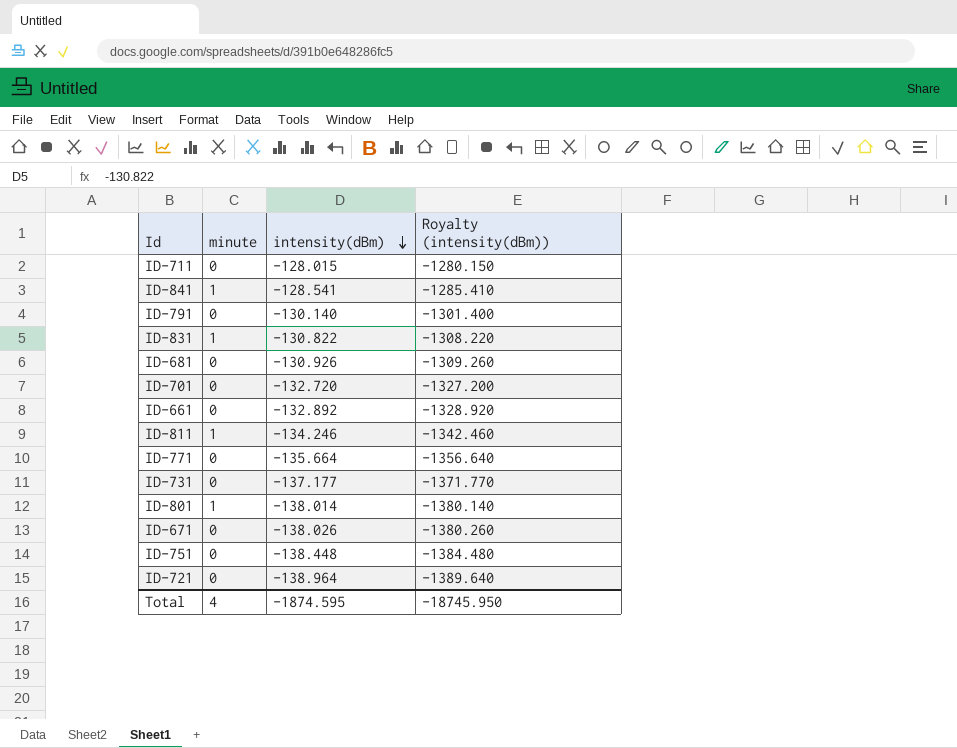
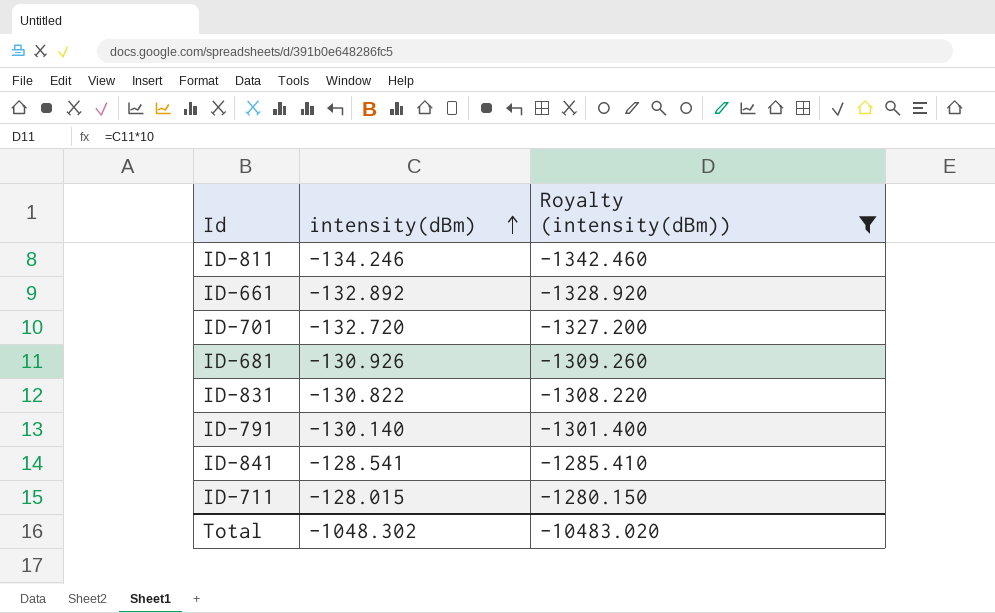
filter: none -> Royalty (intensity(dBm)) >= -1342.460
row order: intensity(dBm) descending -> intensity(dBm) ascending
column minute | position: 2 -> none
Total | intensity(dBm): -1874.595 -> -1048.302
Total | Royalty (intensity(dBm)): -18745.950 -> -10483.020

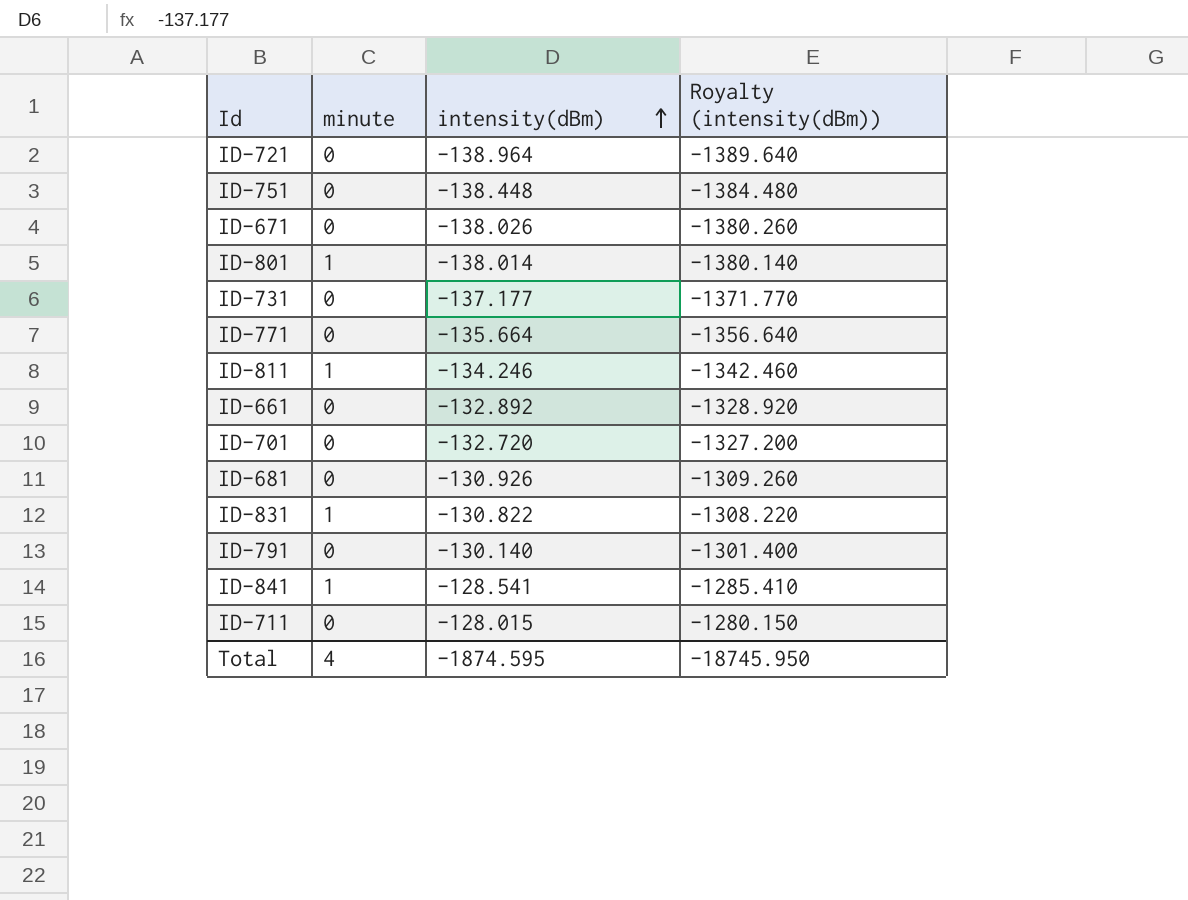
filter: Royalty (intensity(dBm)) >= -1342.460 -> none
column minute | position: none -> 2
Total | intensity(dBm): -1048.302 -> -1874.595
Total | Royalty (intensity(dBm)): -10483.020 -> -18745.950

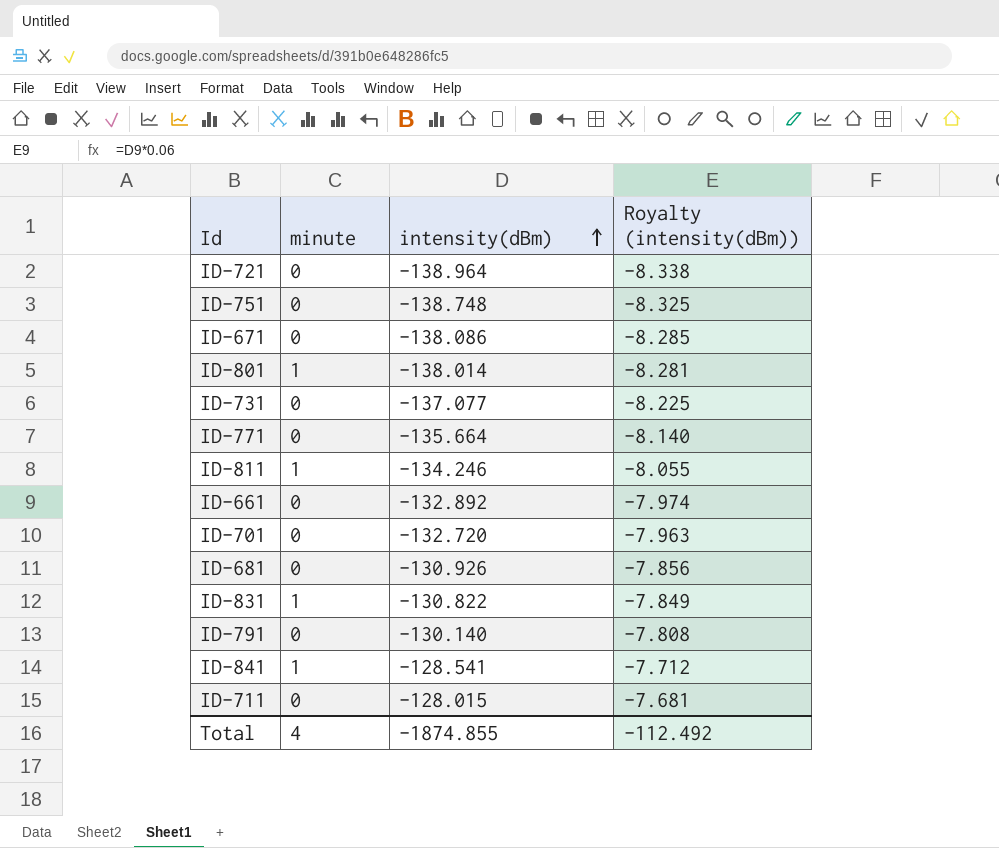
column Royalty (intensity(dBm)) | formula: [intensity(dBm)] * 10 -> [intensity(dBm)] * 0.06
ID-751 | intensity(dBm): -138.448 -> -138.748
ID-671 | intensity(dBm): -138.026 -> -138.086
ID-731 | intensity(dBm): -137.177 -> -137.077
Total | intensity(dBm): -1874.595 -> -1874.855
Total | Royalty (intensity(dBm)): -18745.950 -> -112.492

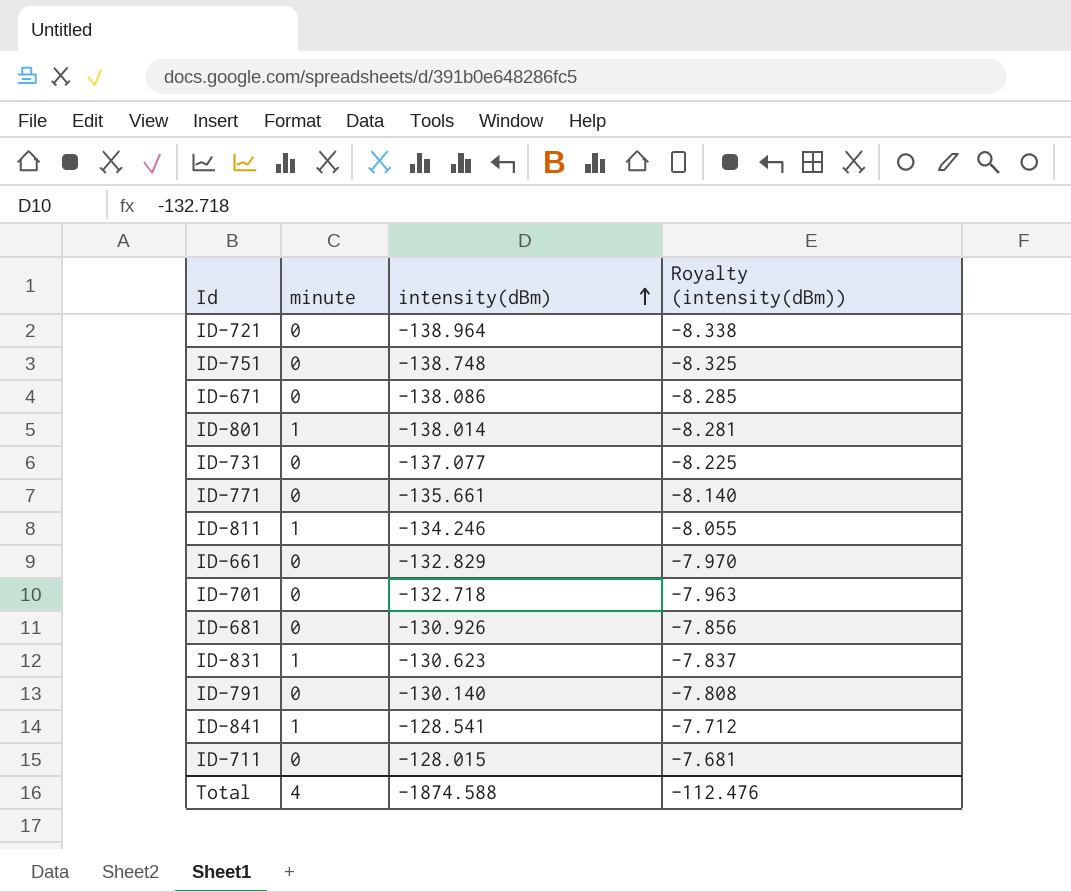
ID-771 | intensity(dBm): -135.664 -> -135.661
ID-661 | intensity(dBm): -132.892 -> -132.829
ID-661 | Royalty (intensity(dBm)): -7.974 -> -7.970
ID-701 | intensity(dBm): -132.720 -> -132.718
ID-831 | intensity(dBm): -130.822 -> -130.623
ID-831 | Royalty (intensity(dBm)): -7.849 -> -7.837
Total | intensity(dBm): -1874.855 -> -1874.588
Total | Royalty (intensity(dBm)): -112.492 -> -112.476

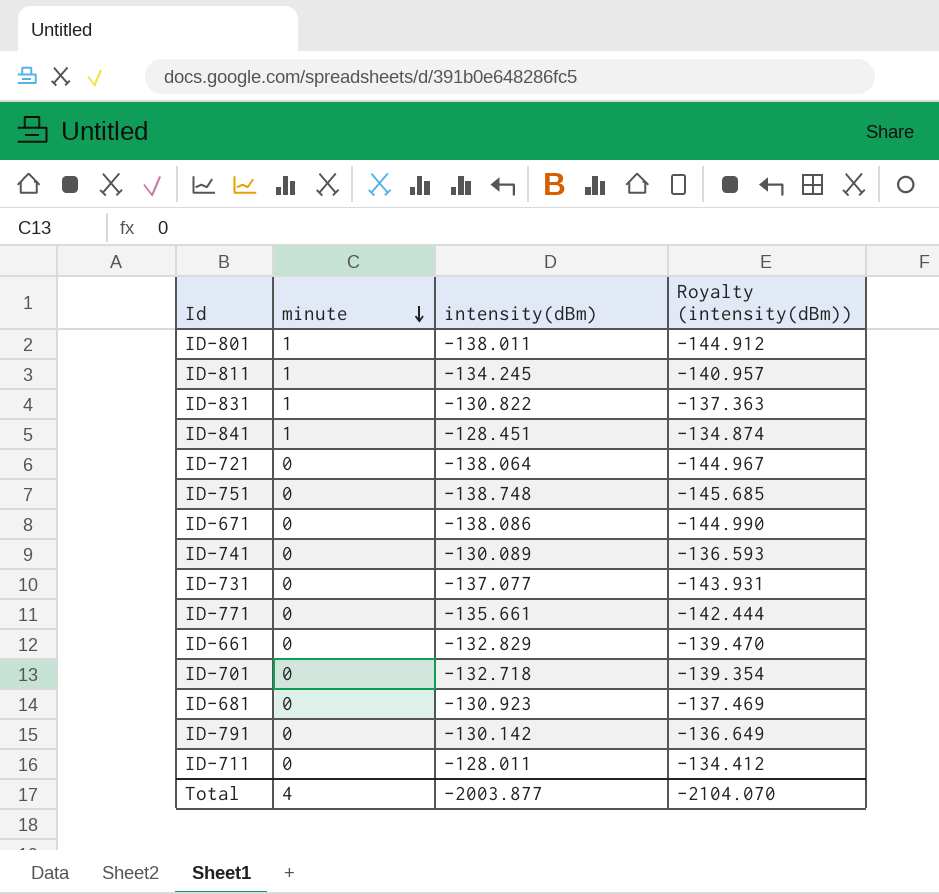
row order: intensity(dBm) ascending -> minute descending
column Royalty (intensity(dBm)) | formula: [intensity(dBm)] * 0.06 -> [intensity(dBm)] * 1.05
ID-801 | intensity(dBm): -138.014 -> -138.011
ID-811 | intensity(dBm): -134.246 -> -134.245
ID-831 | intensity(dBm): -130.623 -> -130.822
ID-841 | intensity(dBm): -128.541 -> -128.451
ID-721 | intensity(dBm): -138.964 -> -138.064
row ID-741: none -> 0 | -130.089 | -136.593
ID-681 | intensity(dBm): -130.926 -> -130.923
ID-791 | intensity(dBm): -130.140 -> -130.142
ID-711 | intensity(dBm): -128.015 -> -128.011
Total | intensity(dBm): -1874.588 -> -2003.877
Total | Royalty (intensity(dBm)): -112.476 -> -2104.070

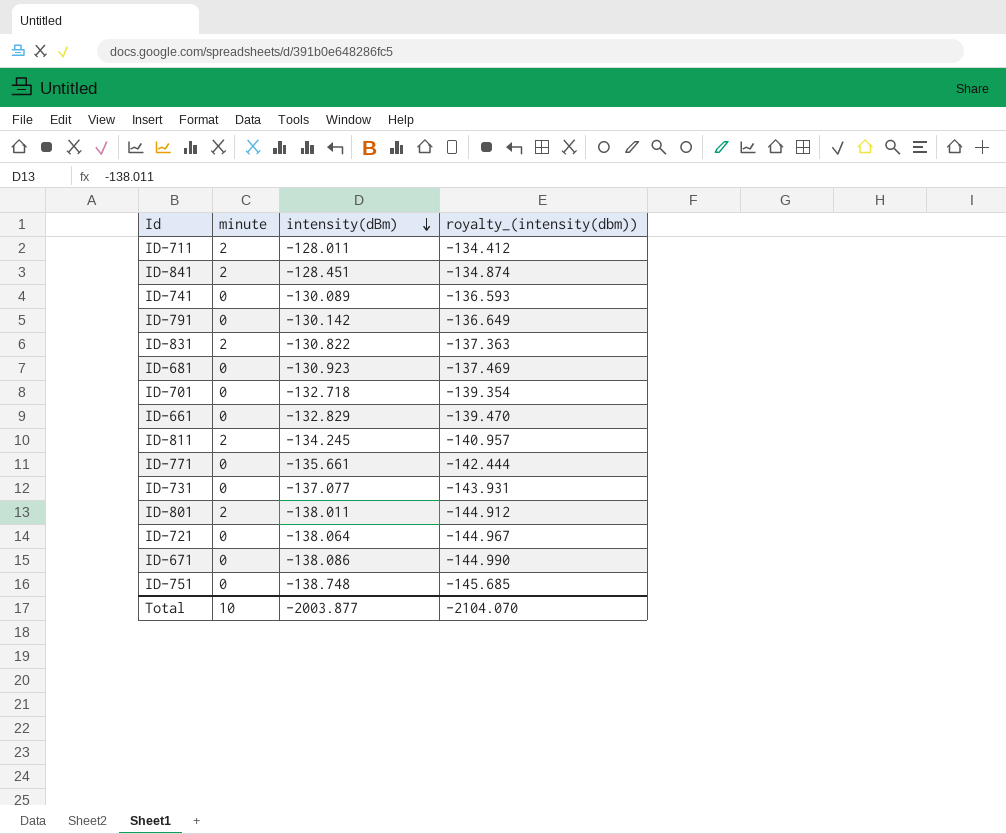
row order: minute descending -> intensity(dBm) descending
column name: Royalty (intensity(dBm)) -> royalty_(intensity(dbm))
ID-711 | minute: 0 -> 2
ID-841 | minute: 1 -> 2
ID-831 | minute: 1 -> 2
ID-811 | minute: 1 -> 2
ID-801 | minute: 1 -> 2
Total | minute: 4 -> 10

